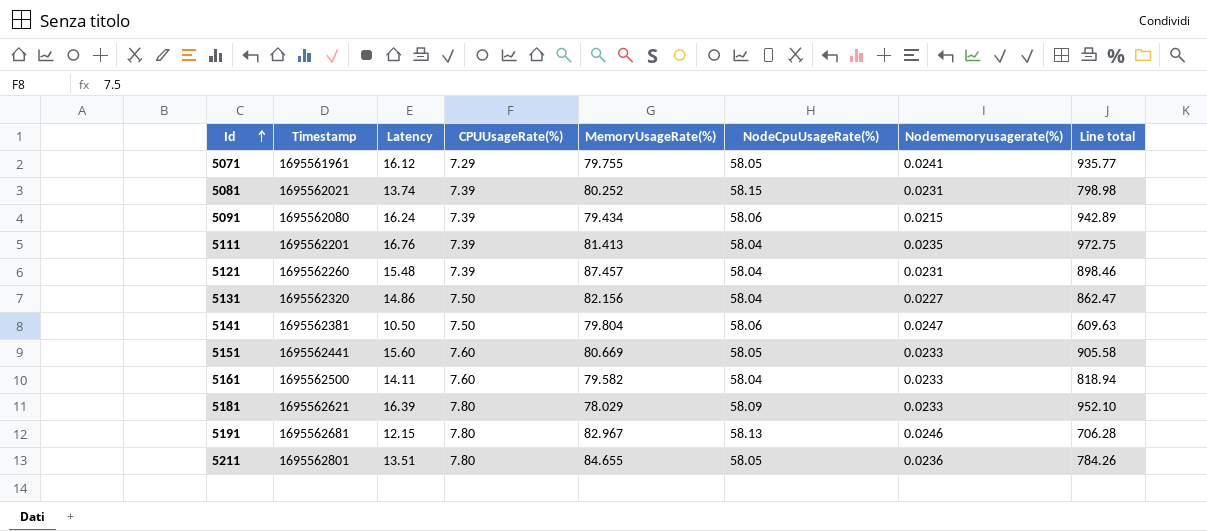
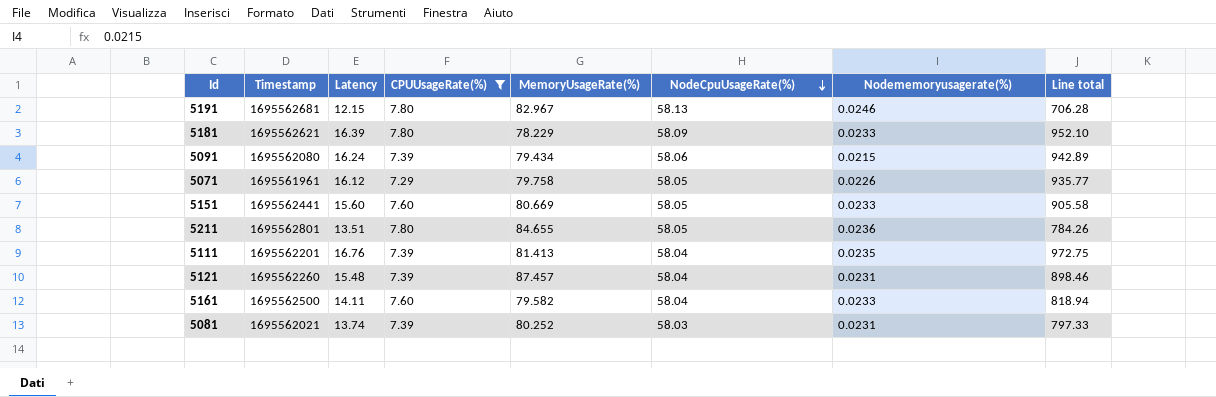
filter: none -> CPUUsageRate(%) != 7.50
row order: Id ascending -> NodeCpuUsageRate(%) descending
5181 | MemoryUsageRate(%): 78.029 -> 78.229
5071 | MemoryUsageRate(%): 79.755 -> 79.758
5071 | Nodememoryusagerate(%): 0.0241 -> 0.0226
5081 | NodeCpuUsageRate(%): 58.15 -> 58.03
5081 | Line total: 798.98 -> 797.33

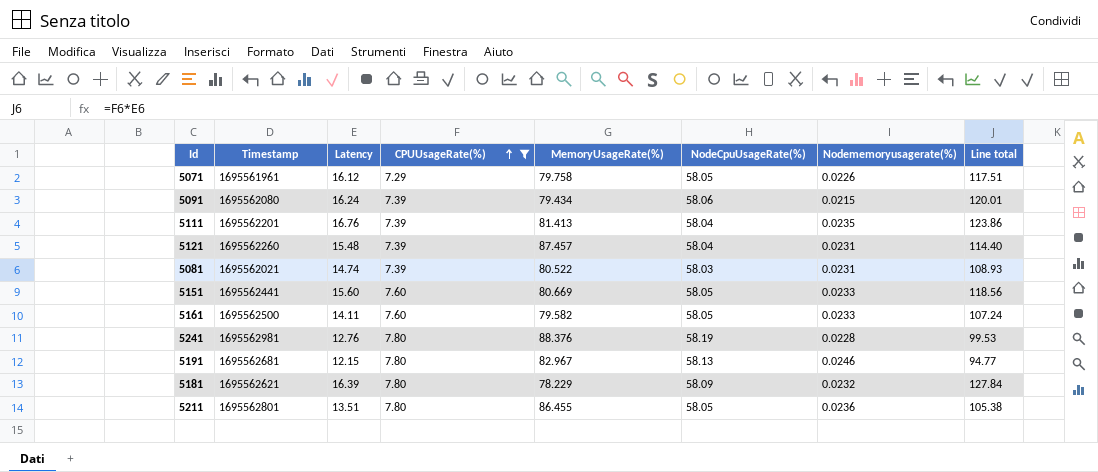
row order: NodeCpuUsageRate(%) descending -> CPUUsageRate(%) ascending
column Line total | formula: [Latency] * [NodeCpuUsageRate(%)] -> [Latency] * [CPUUsageRate(%)]
5081 | Latency: 13.74 -> 14.74
5081 | MemoryUsageRate(%): 80.252 -> 80.522
5161 | NodeCpuUsageRate(%): 58.04 -> 58.05
row 5241: none -> 1695562981 | 12.76 | 7.80 | 88.376 | 58.19 | 0.0228 | 99.53
5181 | Nodememoryusagerate(%): 0.0233 -> 0.0232
5211 | MemoryUsageRate(%): 84.655 -> 86.455

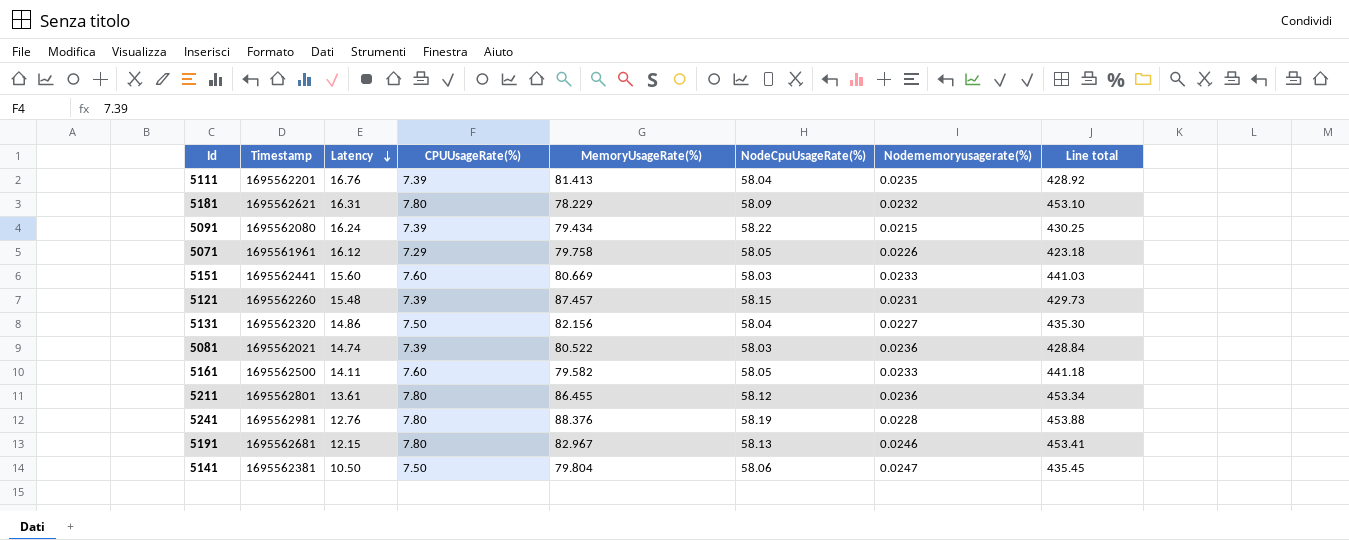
filter: CPUUsageRate(%) != 7.50 -> none
row order: CPUUsageRate(%) ascending -> Latency descending
column Line total | formula: [Latency] * [CPUUsageRate(%)] -> [CPUUsageRate(%)] * [NodeCpuUsageRate(%)]
5181 | Latency: 16.39 -> 16.31
5091 | NodeCpuUsageRate(%): 58.06 -> 58.22
5151 | NodeCpuUsageRate(%): 58.05 -> 58.03
5121 | NodeCpuUsageRate(%): 58.04 -> 58.15
5081 | Nodememoryusagerate(%): 0.0231 -> 0.0236
5211 | Latency: 13.51 -> 13.61
5211 | NodeCpuUsageRate(%): 58.05 -> 58.12

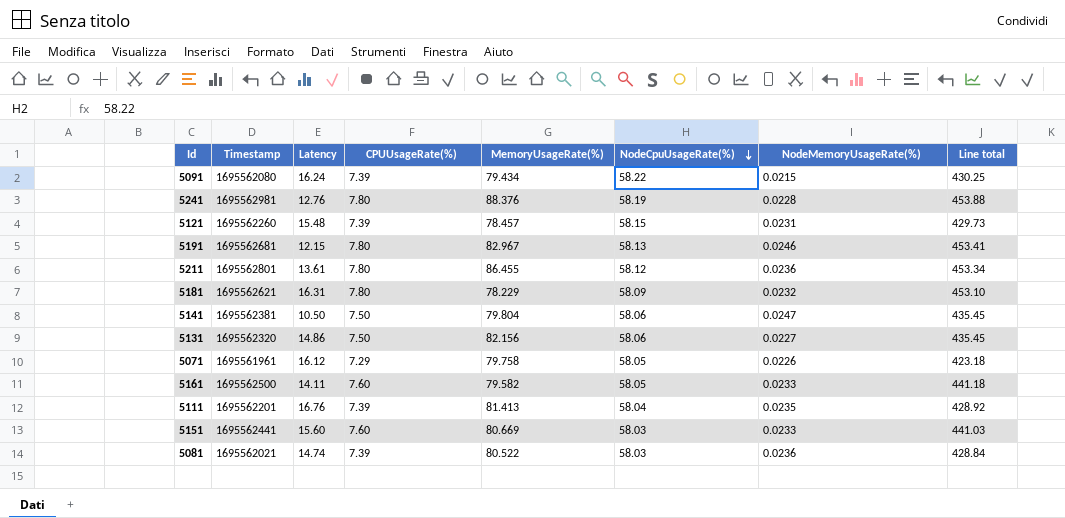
row order: Latency descending -> NodeCpuUsageRate(%) descending
column name: Nodememoryusagerate(%) -> NodeMemoryUsageRate(%)
5121 | MemoryUsageRate(%): 87.457 -> 78.457
5131 | NodeCpuUsageRate(%): 58.04 -> 58.06
5131 | Line total: 435.30 -> 435.45

